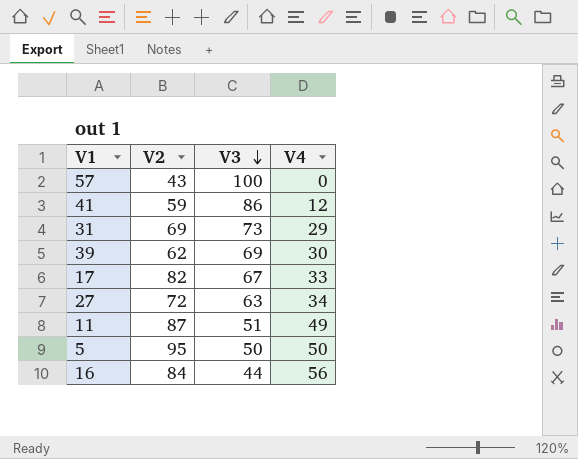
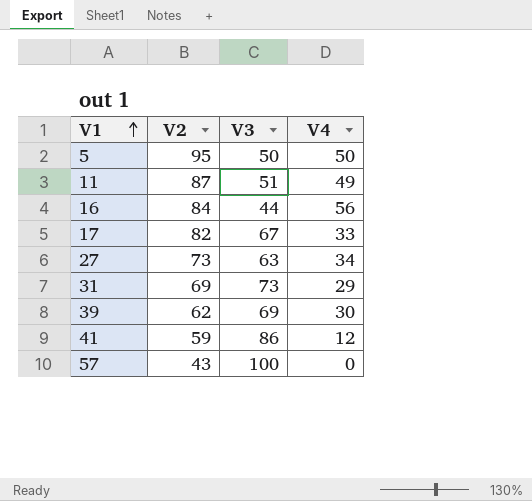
row order: V3 descending -> V1 ascending
27 | V2: 72 -> 73

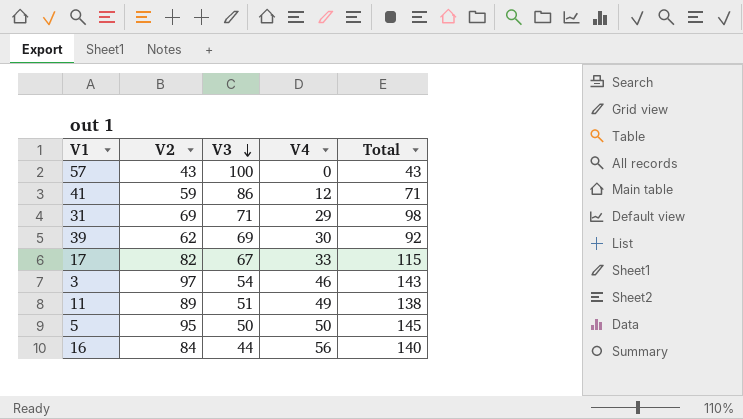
row order: V1 ascending -> V3 descending
column Total | formula: none -> [V2] + [V4]
row 27: 73 | 63 | 34 -> none
31 | V3: 73 -> 71
row 3: none -> 97 | 54 | 46 | 143
11 | V2: 87 -> 89

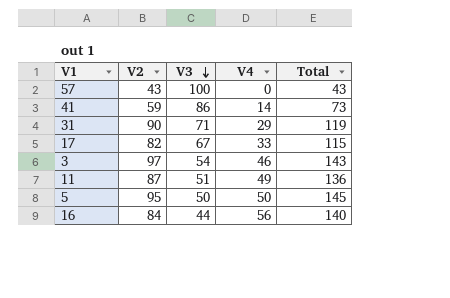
row 39: 62 | 69 | 30 | 92 -> none
41 | V4: 12 -> 14
41 | Total: 71 -> 73
31 | V2: 69 -> 90
31 | Total: 98 -> 119
11 | V2: 89 -> 87
11 | Total: 138 -> 136

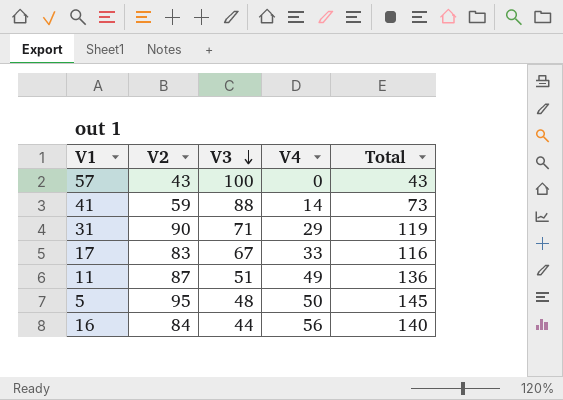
row 3: 97 | 54 | 46 | 143 -> none
41 | V3: 86 -> 88
17 | V2: 82 -> 83
17 | Total: 115 -> 116
5 | V3: 50 -> 48

